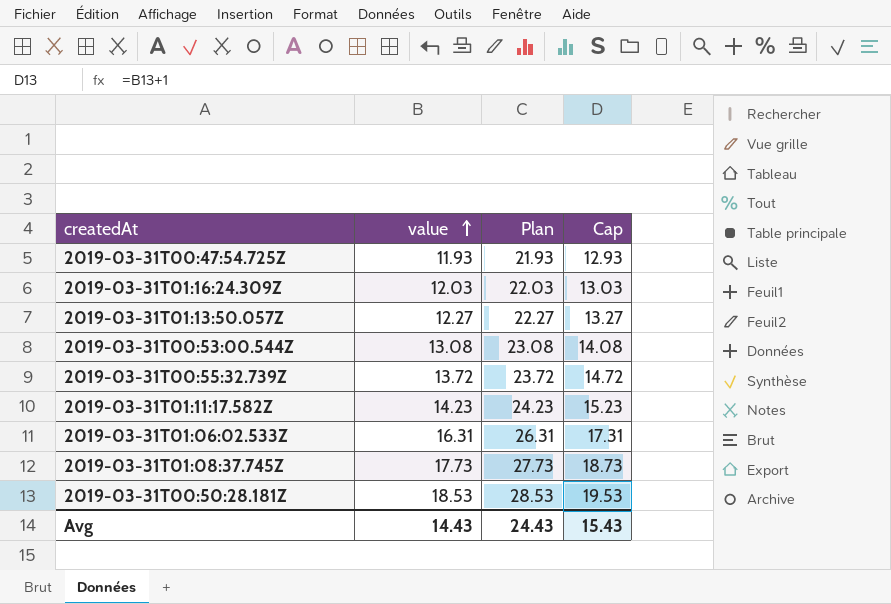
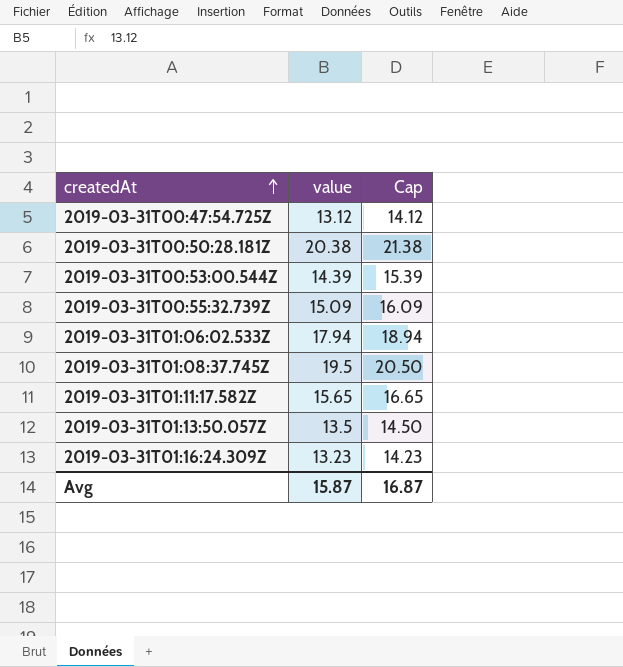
row order: value ascending -> createdAt ascending
column Plan | formula: [value] + 10 -> none
2019-03-31T00:47:54.725Z | value: 11.93 -> 13.12
2019-03-31T00:47:54.725Z | Cap: 12.93 -> 14.12
2019-03-31T00:50:28.181Z | value: 18.53 -> 20.38
2019-03-31T00:50:28.181Z | Cap: 19.53 -> 21.38
2019-03-31T00:53:00.544Z | value: 13.08 -> 14.39
2019-03-31T00:53:00.544Z | Cap: 14.08 -> 15.39
2019-03-31T00:55:32.739Z | value: 13.72 -> 15.09
2019-03-31T00:55:32.739Z | Cap: 14.72 -> 16.09
2019-03-31T01:06:02.533Z | value: 16.31 -> 17.94
2019-03-31T01:06:02.533Z | Cap: 17.31 -> 18.94
2019-03-31T01:08:37.745Z | value: 17.73 -> 19.5
2019-03-31T01:08:37.745Z | Cap: 18.73 -> 20.50
2019-03-31T01:11:17.582Z | value: 14.23 -> 15.65
2019-03-31T01:11:17.582Z | Cap: 15.23 -> 16.65
2019-03-31T01:13:50.057Z | value: 12.27 -> 13.5
2019-03-31T01:13:50.057Z | Cap: 13.27 -> 14.50
2019-03-31T01:16:24.309Z | value: 12.03 -> 13.23
2019-03-31T01:16:24.309Z | Cap: 13.03 -> 14.23
Avg | value: 14.43 -> 15.87
Avg | Cap: 15.43 -> 16.87

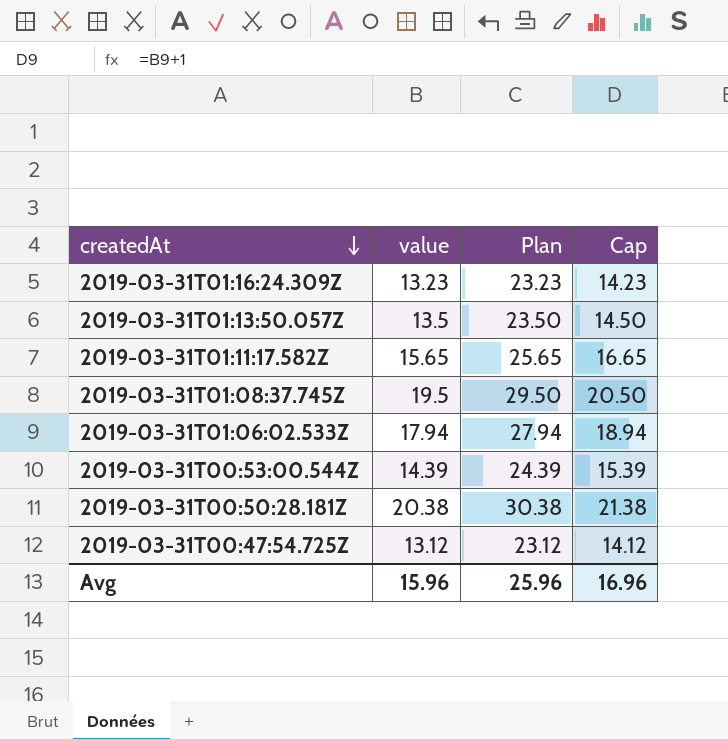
row order: createdAt ascending -> createdAt descending
column Plan | formula: none -> [value] + 10
row 2019-03-31T00:55:32.739Z: 15.09 | 16.09 -> none
Avg | value: 15.87 -> 15.96
Avg | Cap: 16.87 -> 16.96

